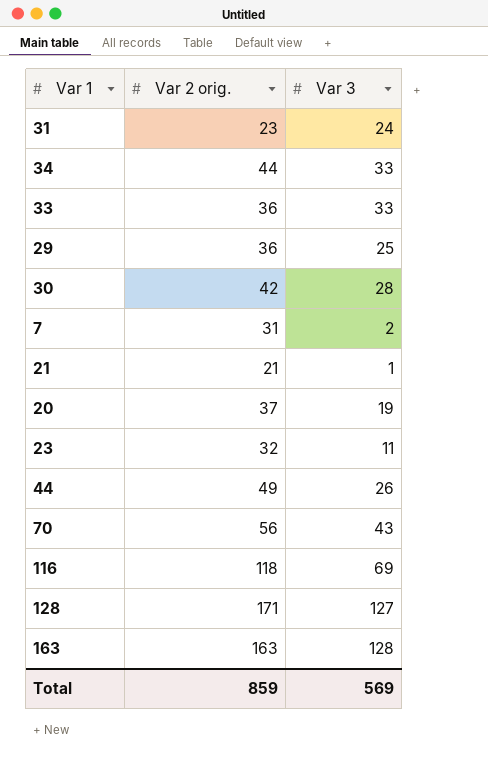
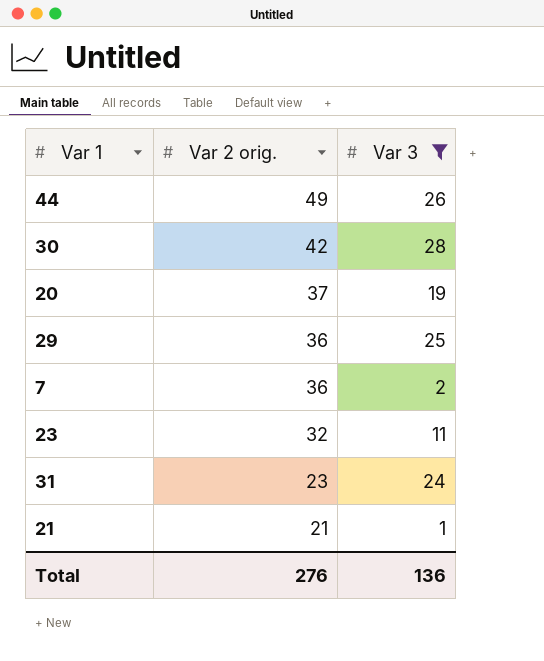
filter: none -> Var 3 <= 28
row order: none -> Var 2 orig. descending
7 | Var 2 orig.: 31 -> 36
Total | Var 2 orig.: 859 -> 276
Total | Var 3: 569 -> 136

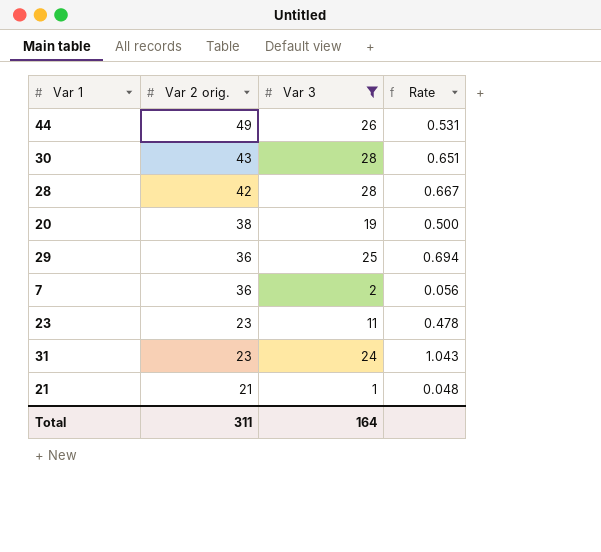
column Rate | formula: none -> [Var 3] / [Var 2 orig.]
30 | Var 2 orig.: 42 -> 43
row 28: none -> 42 | 28 | 0.667
20 | Var 2 orig.: 37 -> 38
23 | Var 2 orig.: 32 -> 23
Total | Var 2 orig.: 276 -> 311
Total | Var 3: 136 -> 164

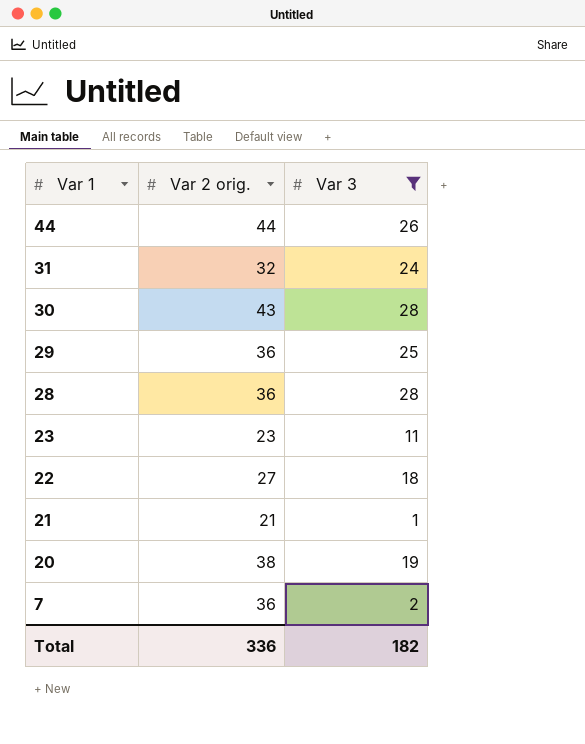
row order: Var 2 orig. descending -> Var 1 descending
column Rate | formula: [Var 3] / [Var 2 orig.] -> none
44 | Var 2 orig.: 49 -> 44
31 | Var 2 orig.: 23 -> 32
28 | Var 2 orig.: 42 -> 36
row 22: none -> 27 | 18
Total | Var 2 orig.: 311 -> 336
Total | Var 3: 164 -> 182

